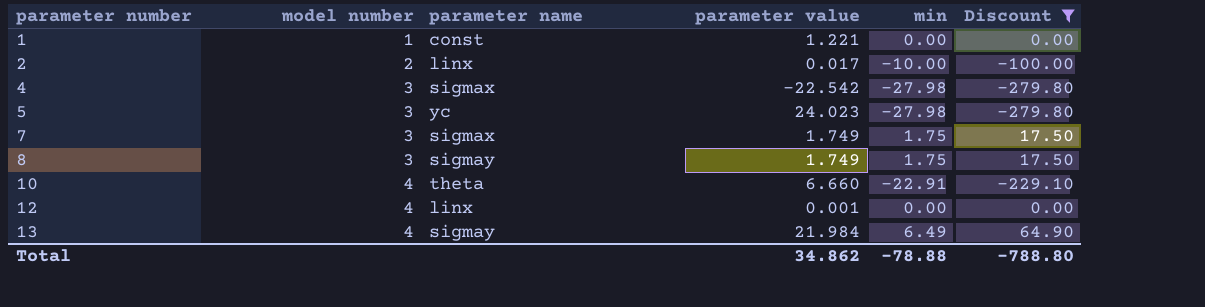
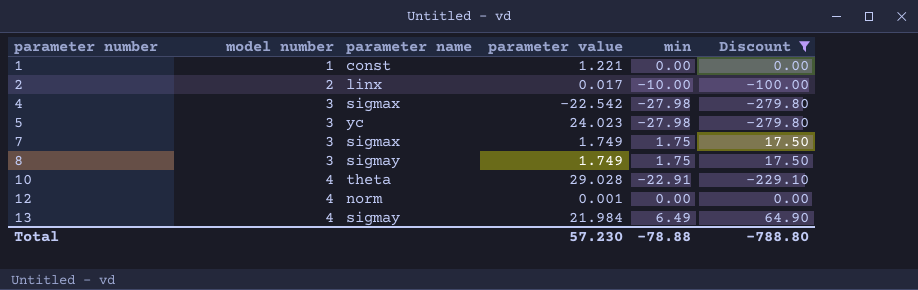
10 | parameter value: 6.660 -> 29.028
12 | parameter name: linx -> norm
Total | parameter value: 34.862 -> 57.230

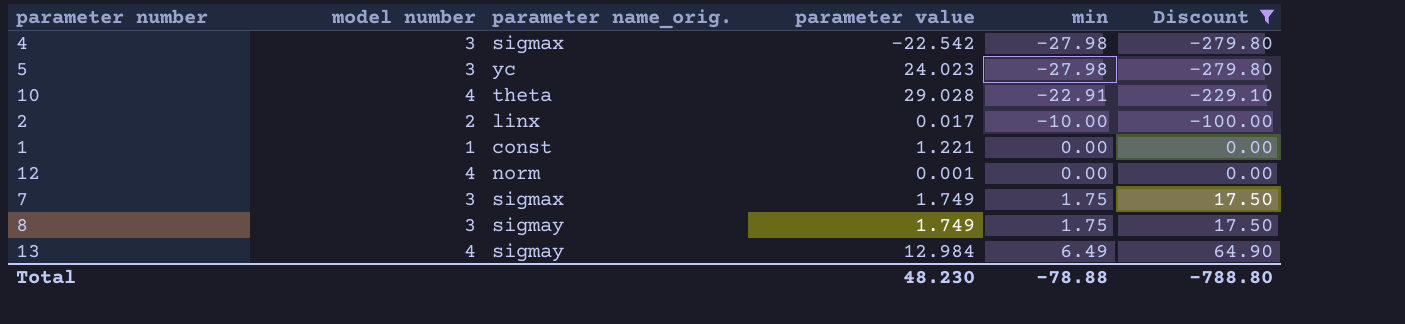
row order: parameter number ascending -> min ascending
column name: parameter name -> parameter name_orig.
13 | parameter value: 21.984 -> 12.984
Total | parameter value: 57.230 -> 48.230

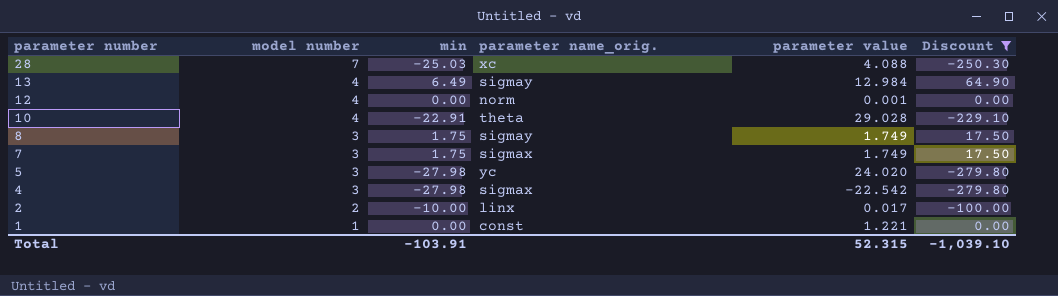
row order: min ascending -> parameter number descending
column min | position: 5 -> 3
row 28: none -> 7 | -25.03 | xc | 4.088 | -250.30
5 | parameter value: 24.023 -> 24.020
Total | min: -78.88 -> -103.91
Total | parameter value: 48.230 -> 52.315
Total | Discount: -788.80 -> -1,039.10

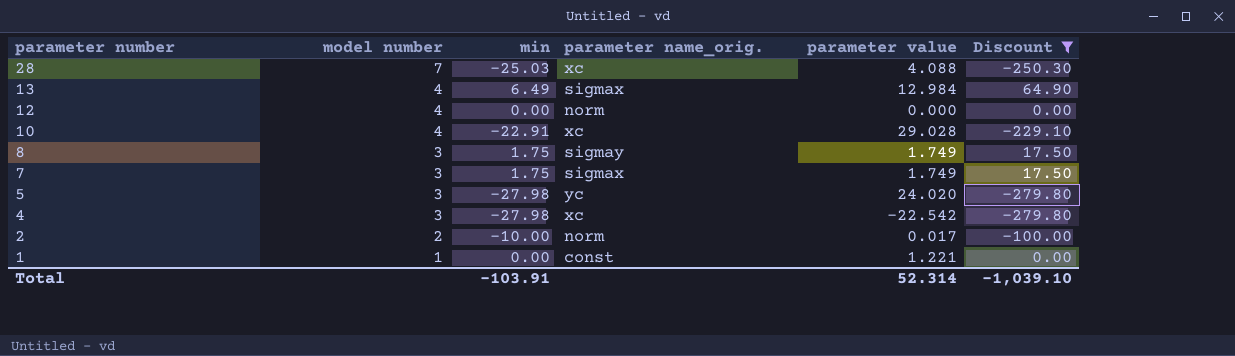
13 | parameter name_orig.: sigmay -> sigmax
12 | parameter value: 0.001 -> 0.000
10 | parameter name_orig.: theta -> xc
4 | parameter name_orig.: sigmax -> xc
2 | parameter name_orig.: linx -> norm
Total | parameter value: 52.315 -> 52.314

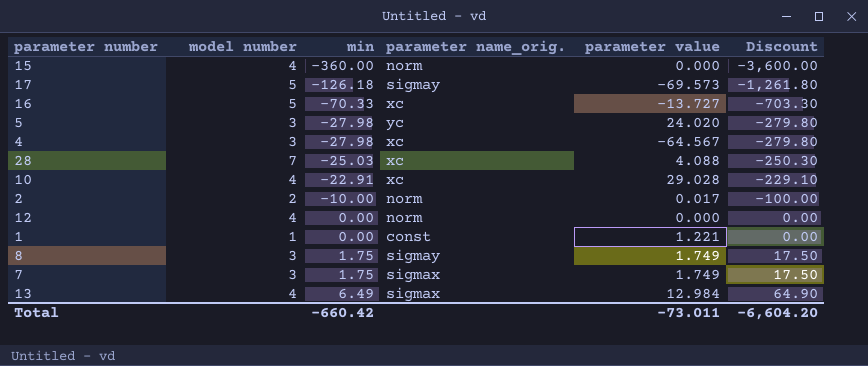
filter: Discount >= -279.80 -> none
row order: parameter number descending -> min ascending
4 | parameter value: -22.542 -> -64.567
Total | min: -103.91 -> -660.42
Total | parameter value: 52.314 -> -73.011
Total | Discount: -1,039.10 -> -6,604.20

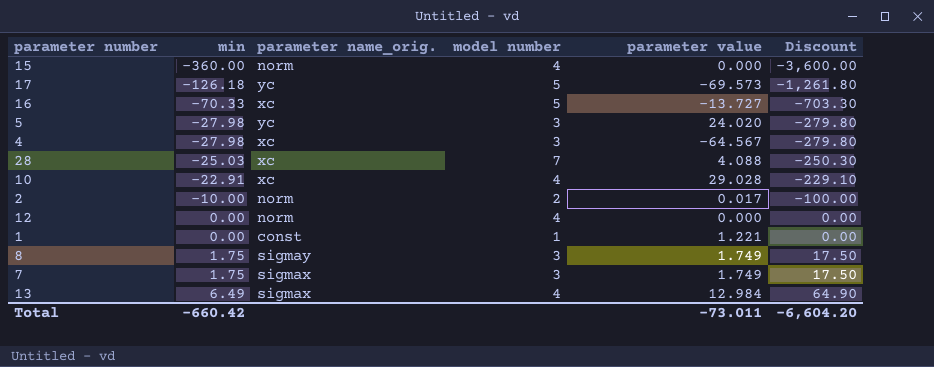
column model number | position: 2 -> 4
17 | parameter name_orig.: sigmay -> yc

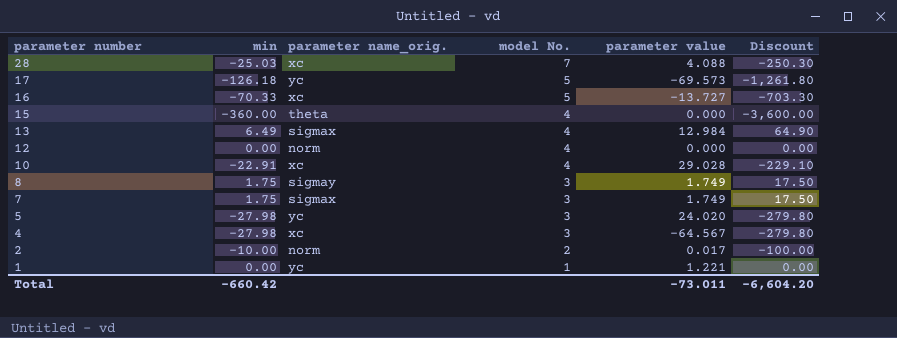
row order: min ascending -> parameter number descending
column name: model number -> model No.
15 | parameter name_orig.: norm -> theta
1 | parameter name_orig.: const -> yc

